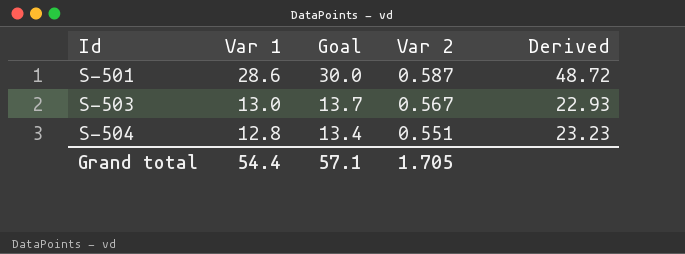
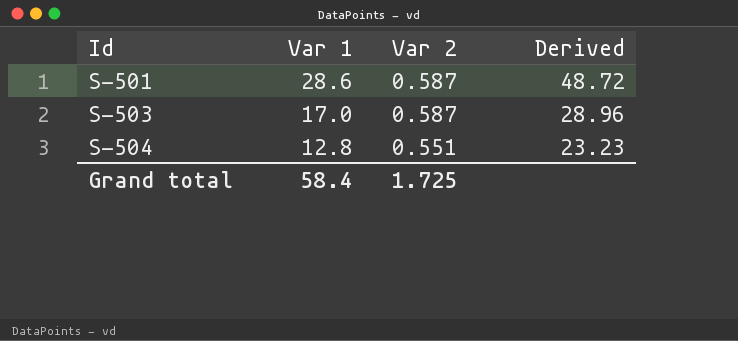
column Goal | formula: [Var 1] * 1.05 -> none
S-503 | Var 1: 13.0 -> 17.0
S-503 | Var 2: 0.567 -> 0.587
S-503 | Derived: 22.93 -> 28.96
Grand total | Var 1: 54.4 -> 58.4
Grand total | Var 2: 1.705 -> 1.725

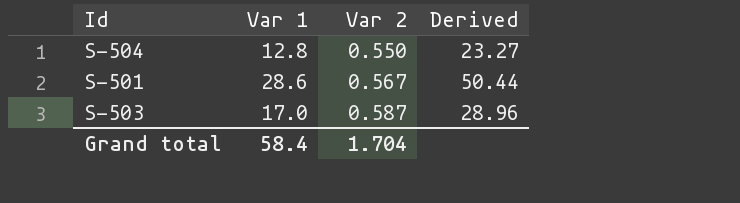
row order: Id ascending -> Var 2 ascending
S-504 | Var 2: 0.551 -> 0.550
S-504 | Derived: 23.23 -> 23.27
S-501 | Var 2: 0.587 -> 0.567
S-501 | Derived: 48.72 -> 50.44
Grand total | Var 2: 1.725 -> 1.704

